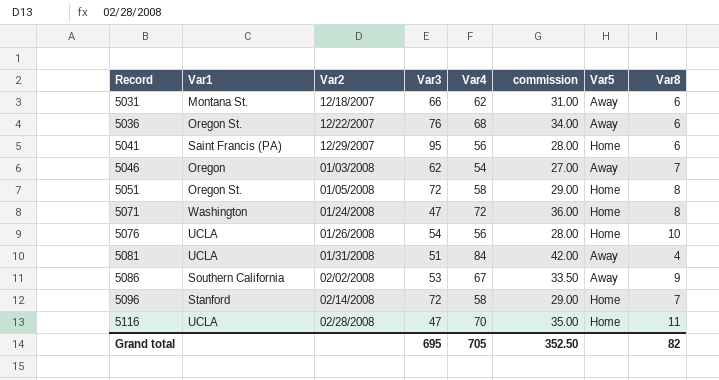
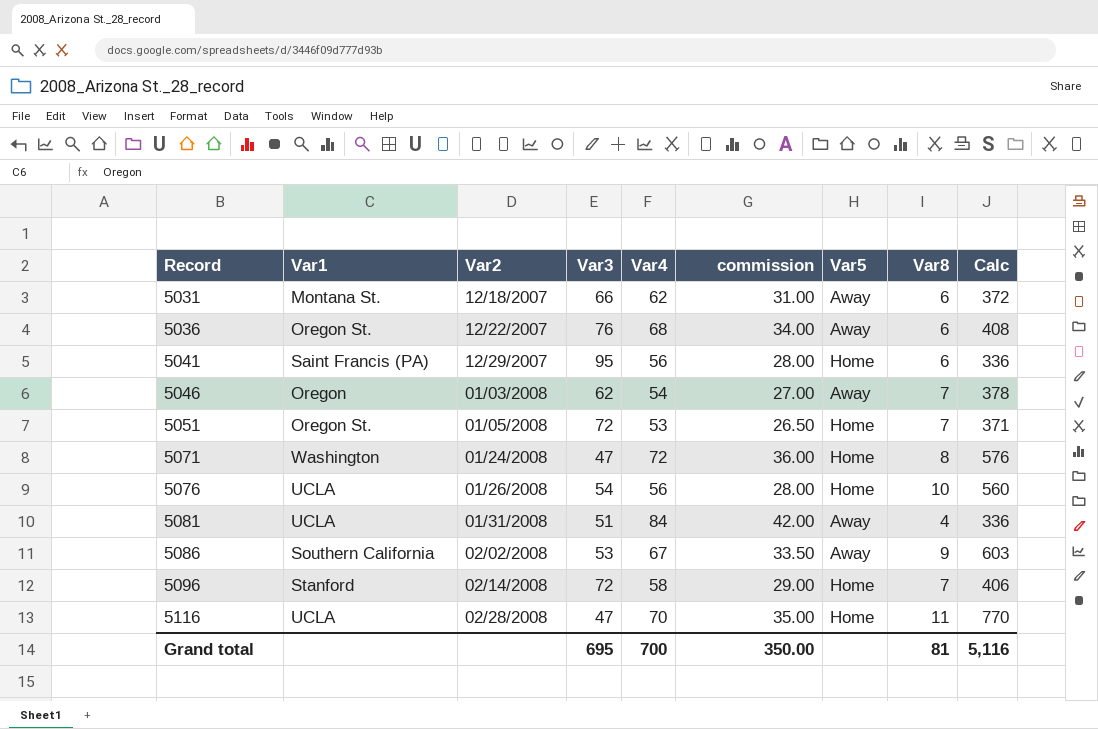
column Calc | formula: none -> [Var4] * [Var8]
5051 | Var4: 58 -> 53
5051 | commission: 29.00 -> 26.50
5051 | Var8: 8 -> 7
Grand total | Var4: 705 -> 700
Grand total | commission: 352.50 -> 350.00
Grand total | Var8: 82 -> 81

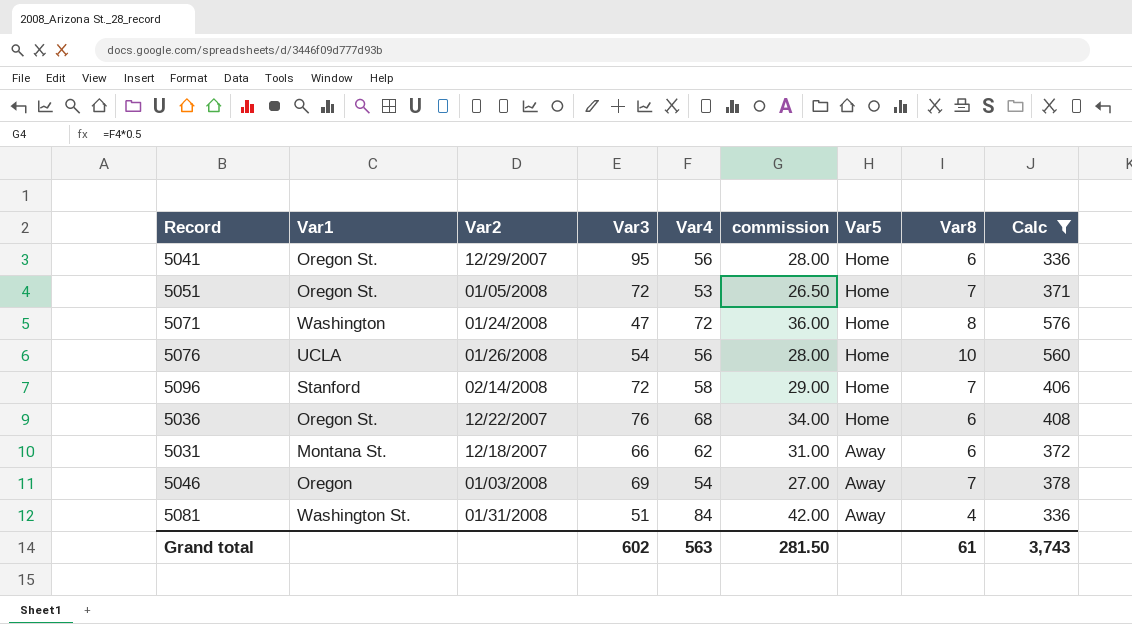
filter: none -> Calc <= 576
row order: Record ascending -> Var5 descending
5041 | Var1: Saint Francis (PA) -> Oregon St.
5036 | Var5: Away -> Home
5046 | Var3: 62 -> 69
5081 | Var1: UCLA -> Washington St.
Grand total | Var3: 695 -> 602
Grand total | Var4: 700 -> 563
Grand total | commission: 350.00 -> 281.50
Grand total | Var8: 81 -> 61
Grand total | Calc: 5,116 -> 3,743

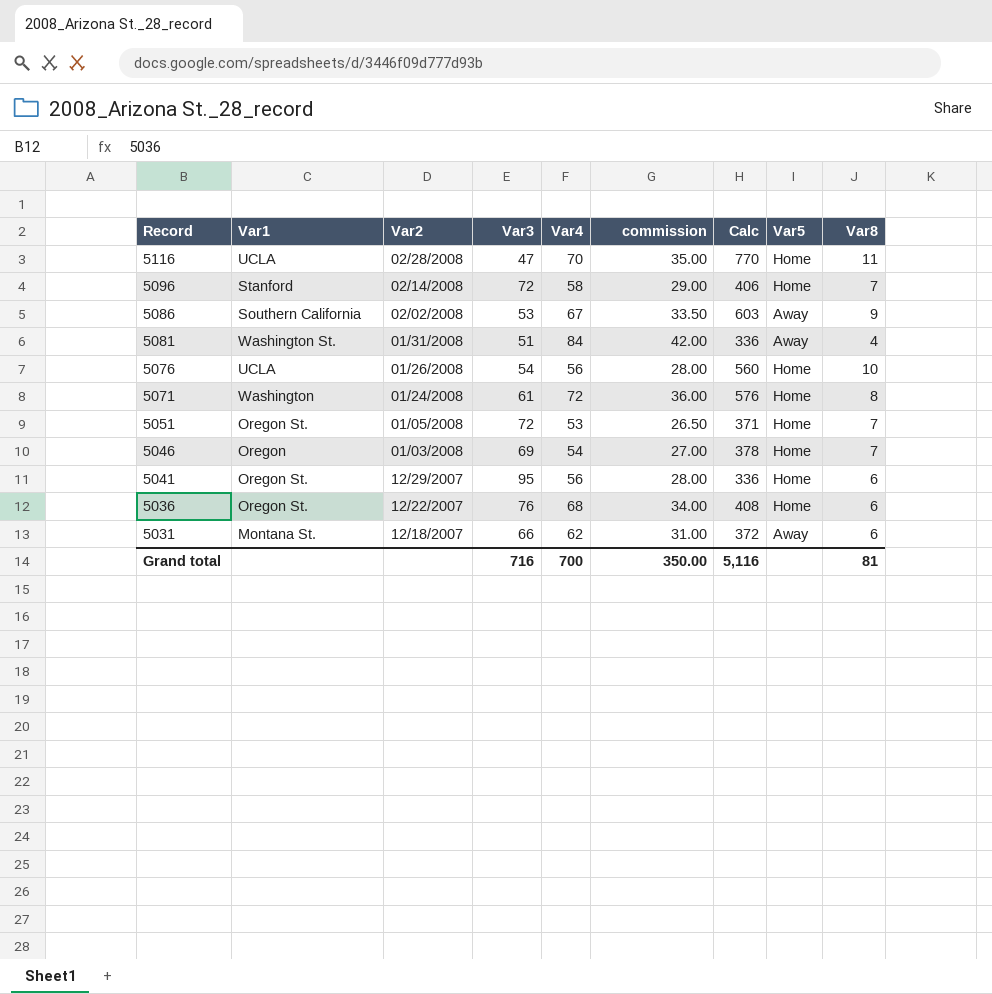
filter: Calc <= 576 -> none
row order: Var5 descending -> Record descending
column Calc | position: 9 -> 7
5071 | Var3: 47 -> 61
5046 | Var5: Away -> Home
Grand total | Var3: 602 -> 716
Grand total | Var4: 563 -> 700
Grand total | commission: 281.50 -> 350.00
Grand total | Calc: 3,743 -> 5,116
Grand total | Var8: 61 -> 81

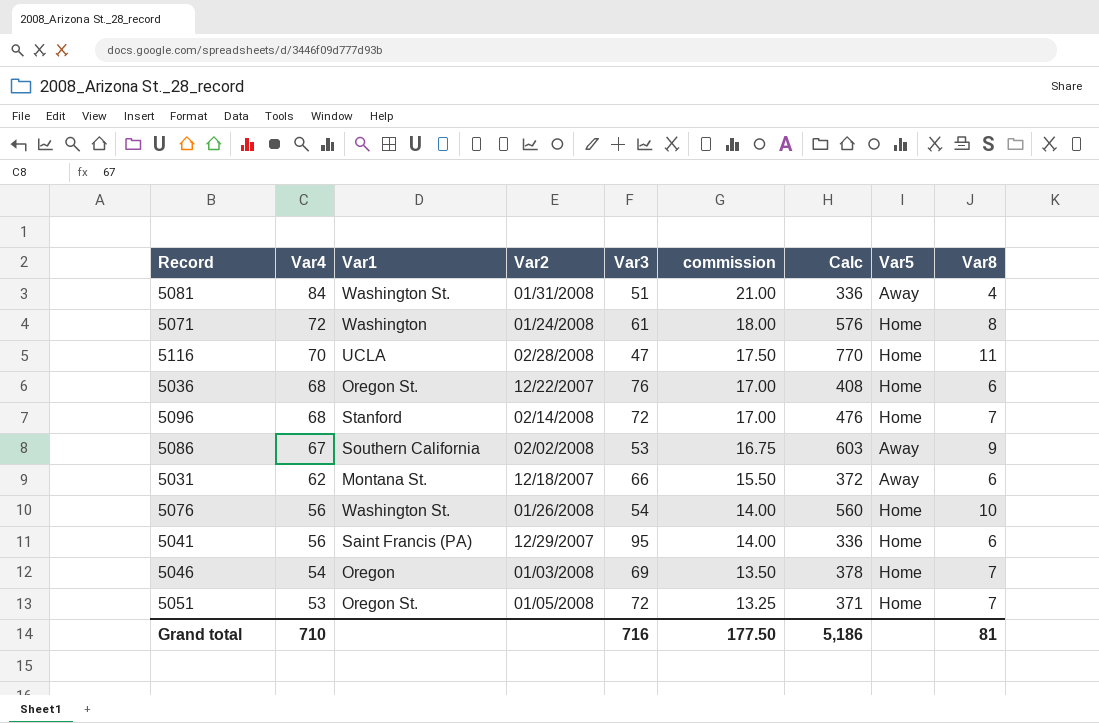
row order: Record descending -> Var4 descending
column Var4 | position: 5 -> 2
column commission | formula: [Var4] * 0.5 -> [Var4] * 0.25
5096 | Var4: 58 -> 68
5096 | Calc: 406 -> 476
5076 | Var1: UCLA -> Washington St.
5041 | Var1: Oregon St. -> Saint Francis (PA)
Grand total | Var4: 700 -> 710
Grand total | commission: 350.00 -> 177.50
Grand total | Calc: 5,116 -> 5,186

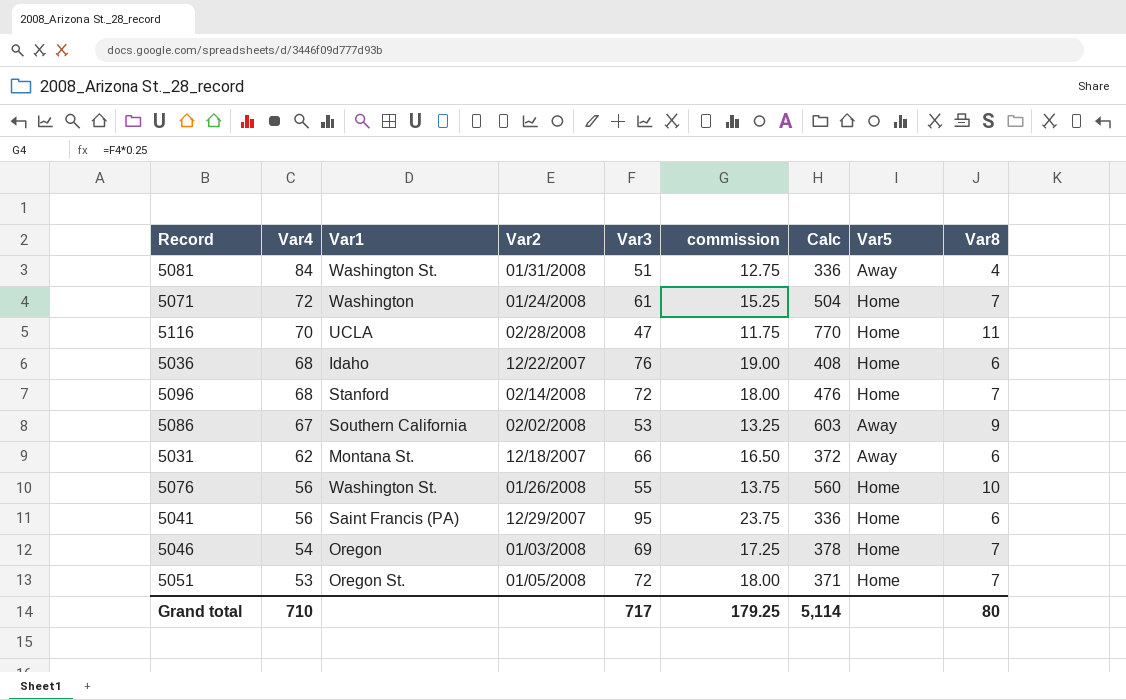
column commission | formula: [Var4] * 0.25 -> [Var3] * 0.25
5071 | Calc: 576 -> 504
5071 | Var8: 8 -> 7
5036 | Var1: Oregon St. -> Idaho
5076 | Var3: 54 -> 55
Grand total | Var3: 716 -> 717
Grand total | commission: 177.50 -> 179.25
Grand total | Calc: 5,186 -> 5,114
Grand total | Var8: 81 -> 80

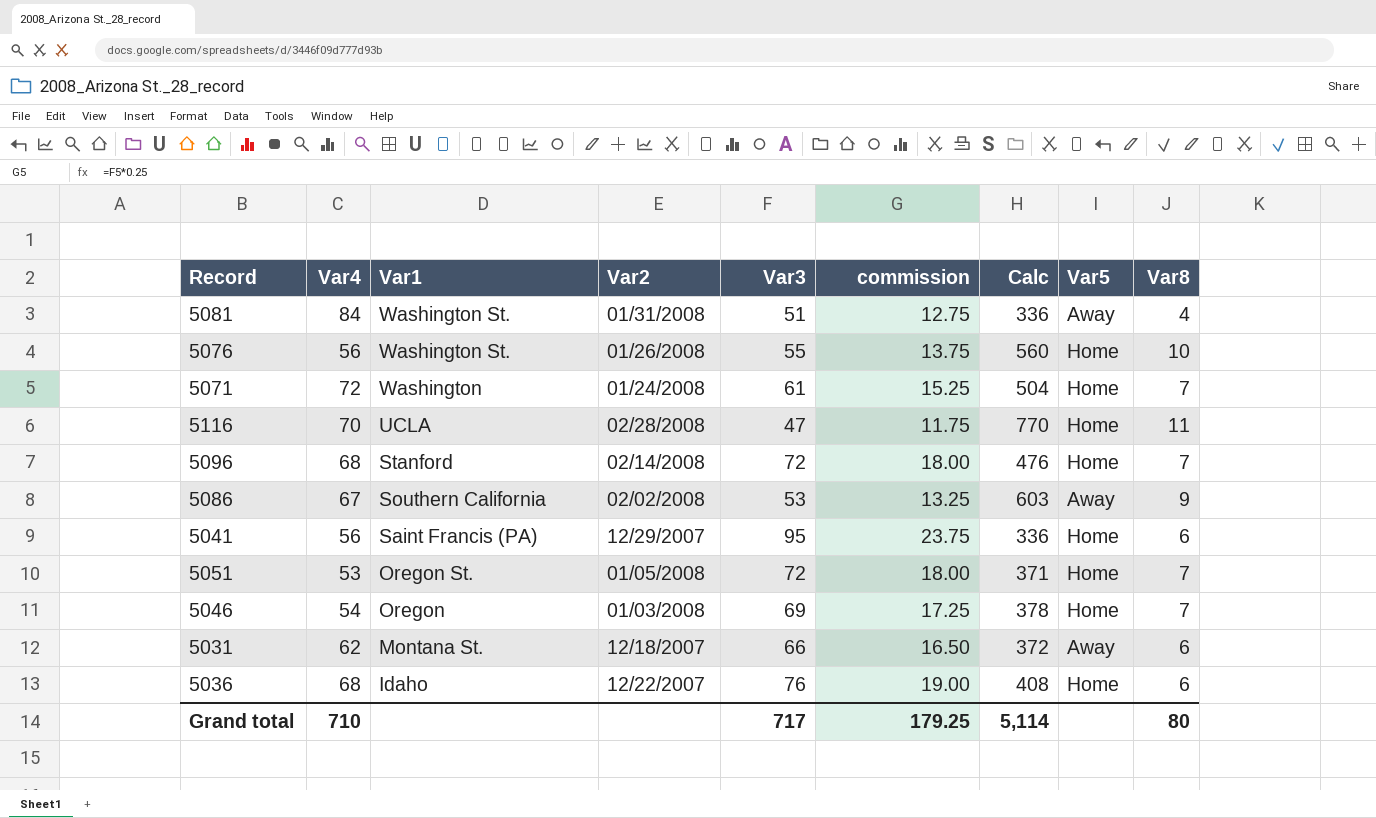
row order: Var4 descending -> Var1 descending

